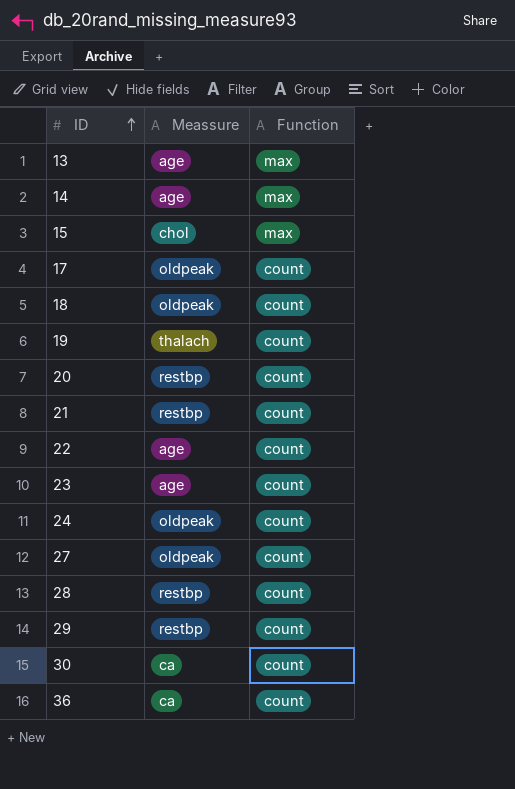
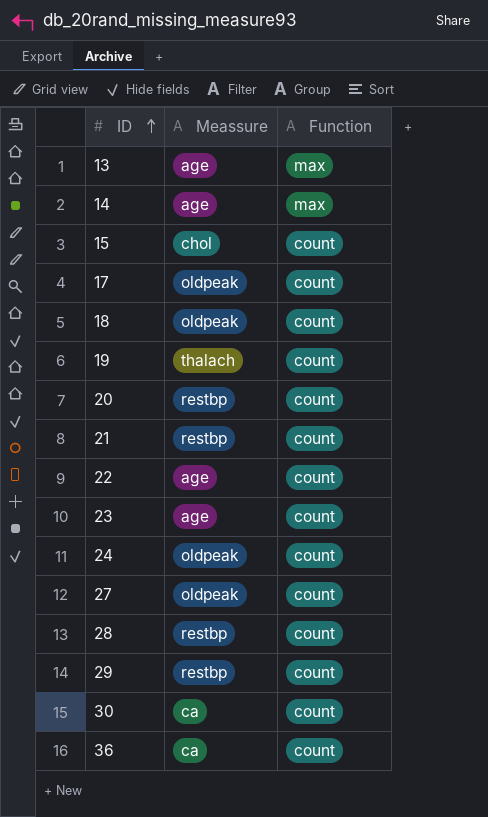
15 | Function: max -> count

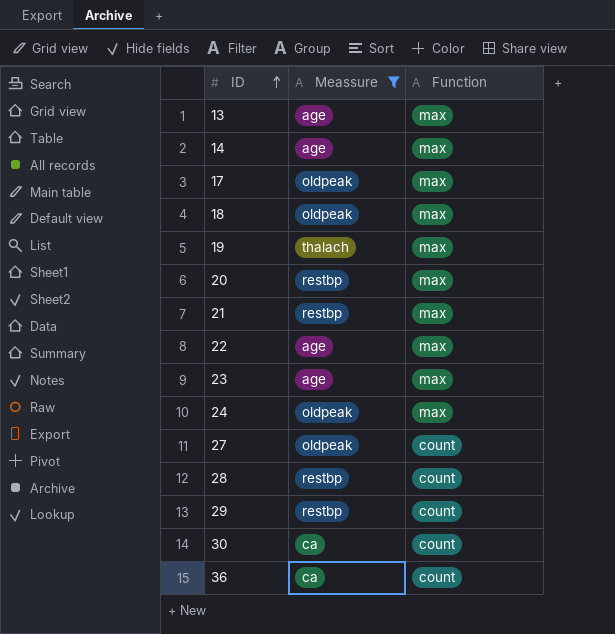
filter: none -> Meassure != chol
17 | Function: count -> max
18 | Function: count -> max
19 | Function: count -> max
20 | Function: count -> max
21 | Function: count -> max
22 | Function: count -> max
23 | Function: count -> max
24 | Function: count -> max

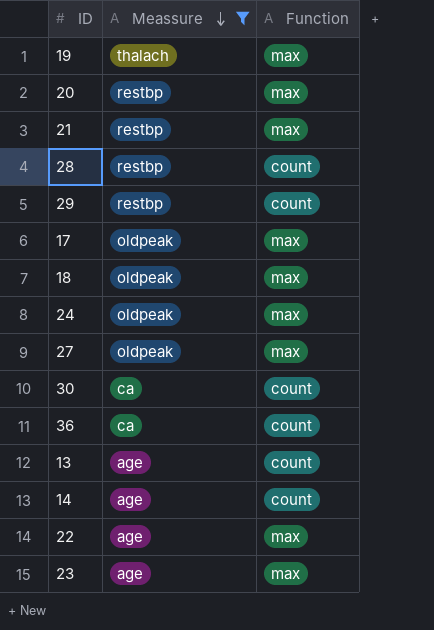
row order: ID ascending -> Meassure descending
27 | Function: count -> max
13 | Function: max -> count
14 | Function: max -> count

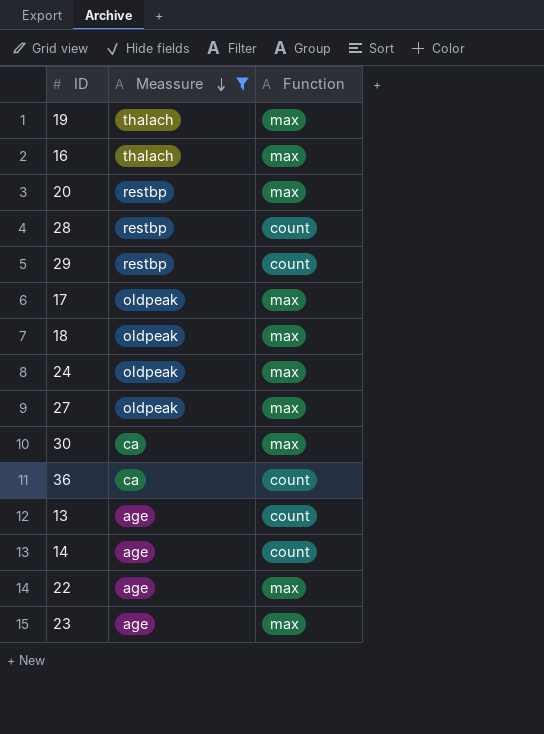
row 21: restbp | max -> none
row 16: none -> thalach | max
30 | Function: count -> max

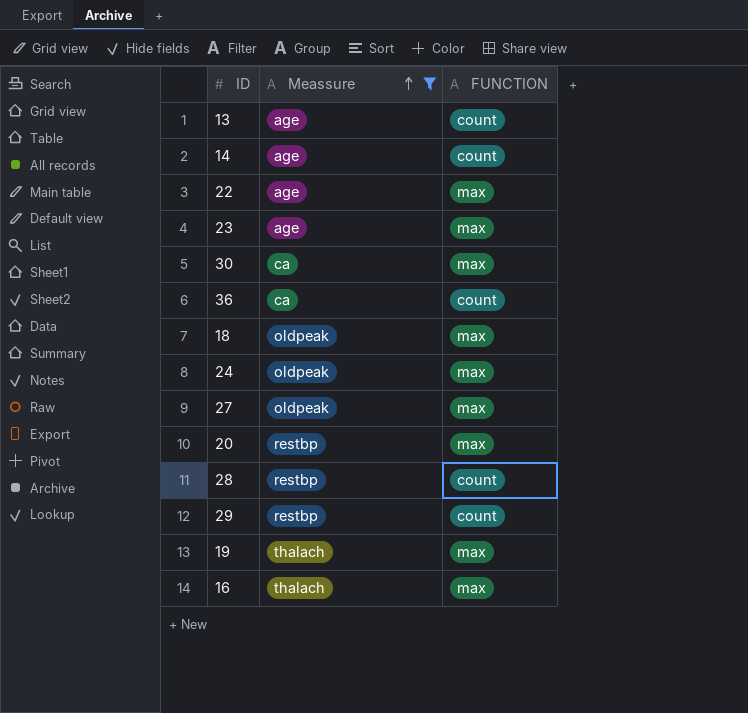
row order: Meassure descending -> Meassure ascending
column name: Function -> FUNCTION
row 17: oldpeak | max -> none

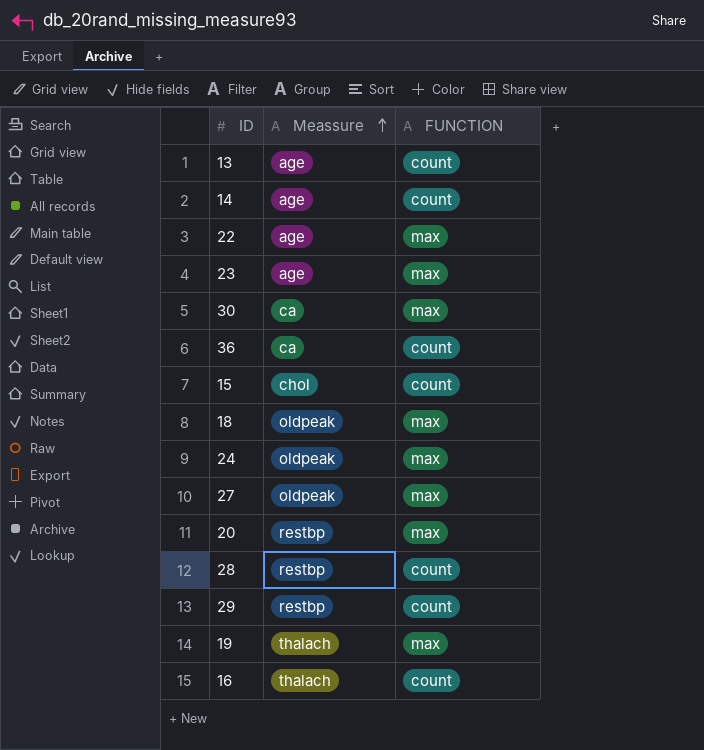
filter: Meassure != chol -> none
16 | FUNCTION: max -> count

